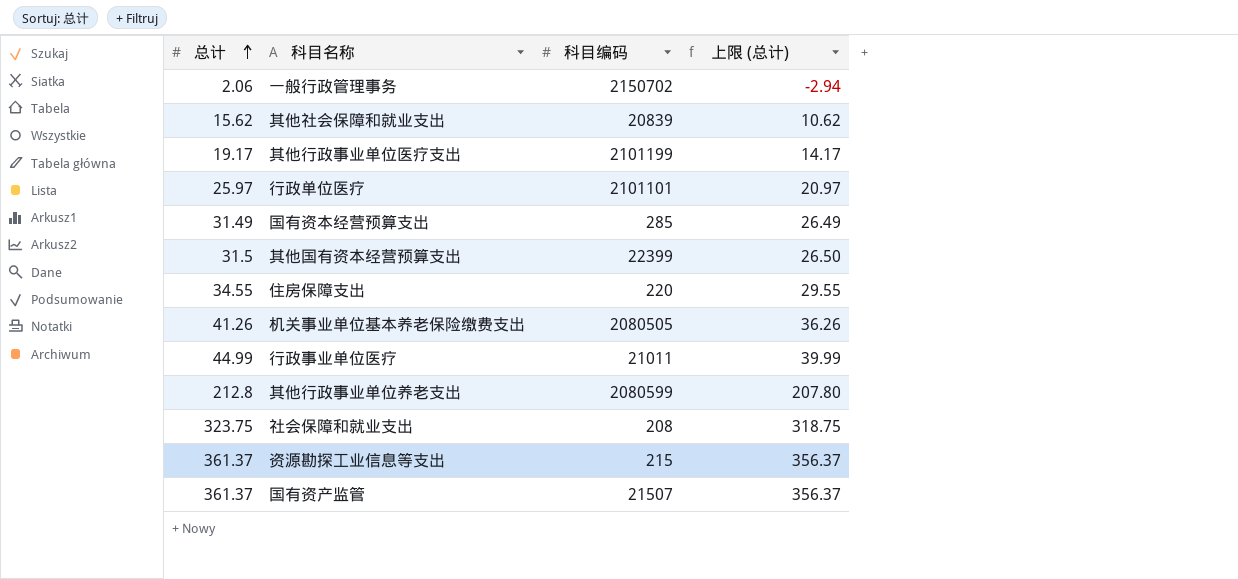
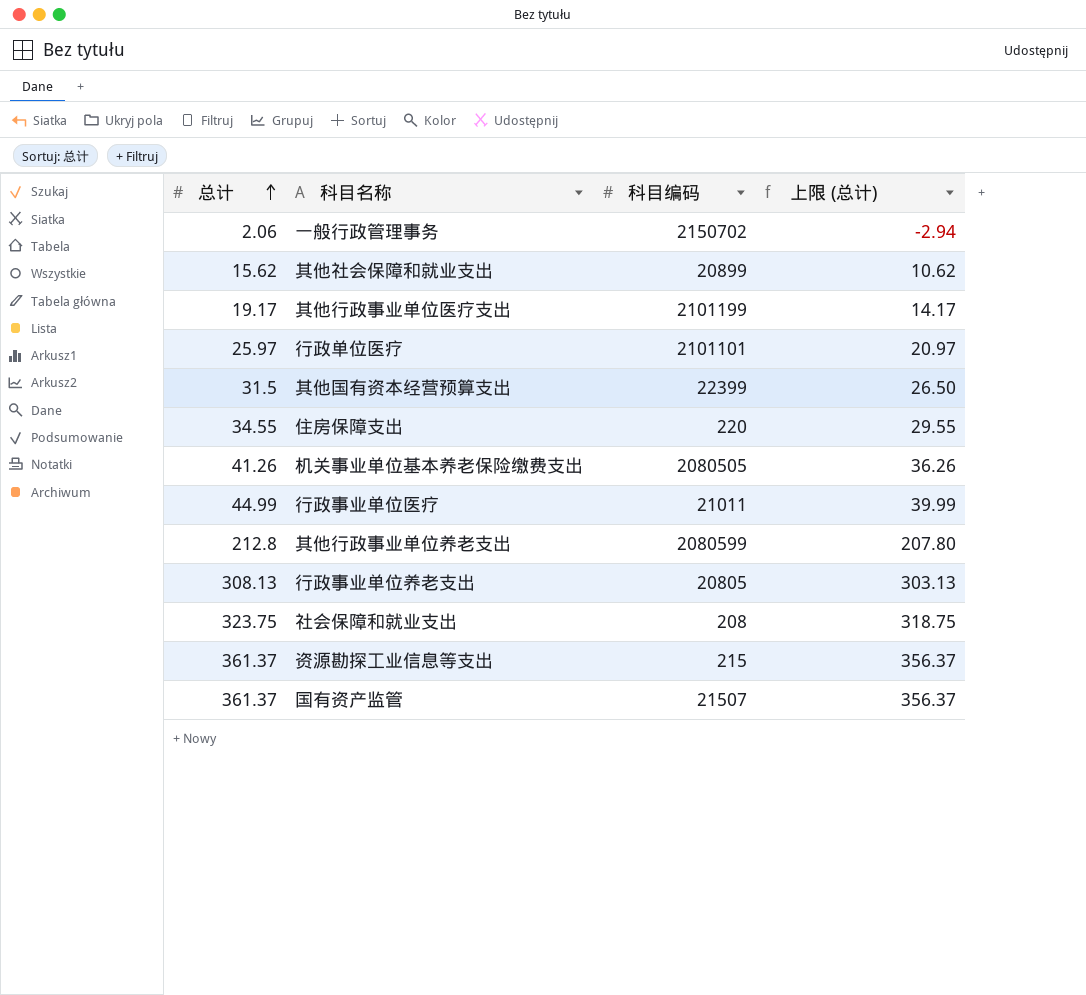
row 国有资本经营预算支出: 31.49 | 285 | 26.49 -> none
其他社会保障和就业支出 | 科目编码: 20839 -> 20899
row 行政事业单位养老支出: none -> 308.13 | 20805 | 303.13

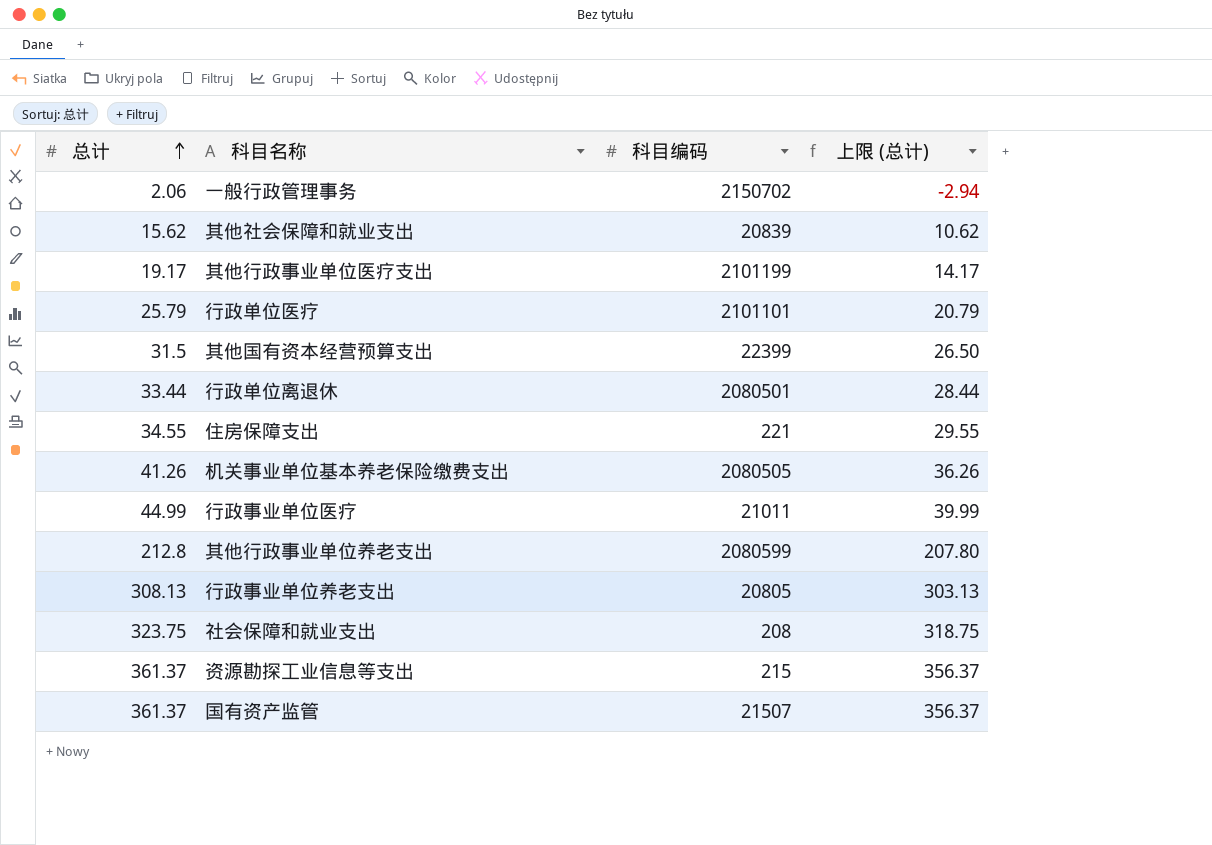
其他社会保障和就业支出 | 科目编码: 20899 -> 20839
行政单位医疗 | 总计: 25.97 -> 25.79
行政单位医疗 | 上限 (总计): 20.97 -> 20.79
row 行政单位离退休: none -> 33.44 | 2080501 | 28.44
住房保障支出 | 科目编码: 220 -> 221

